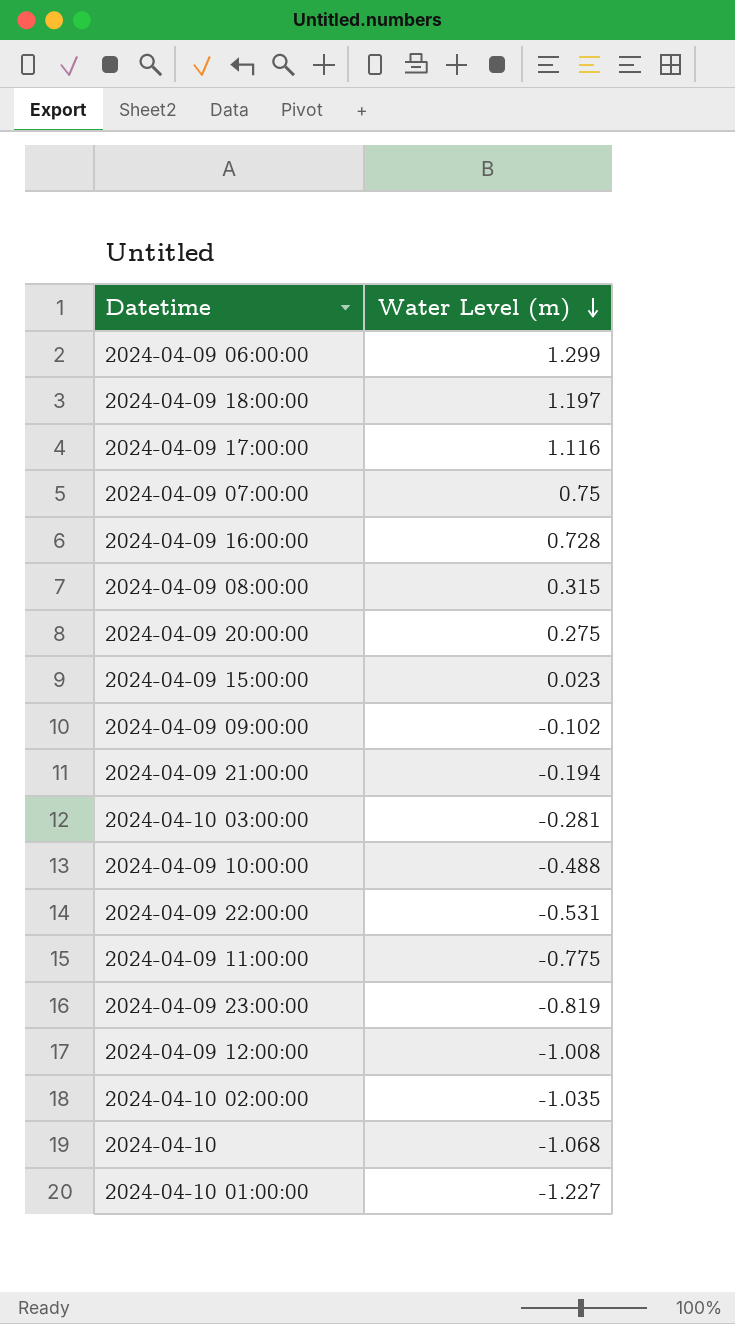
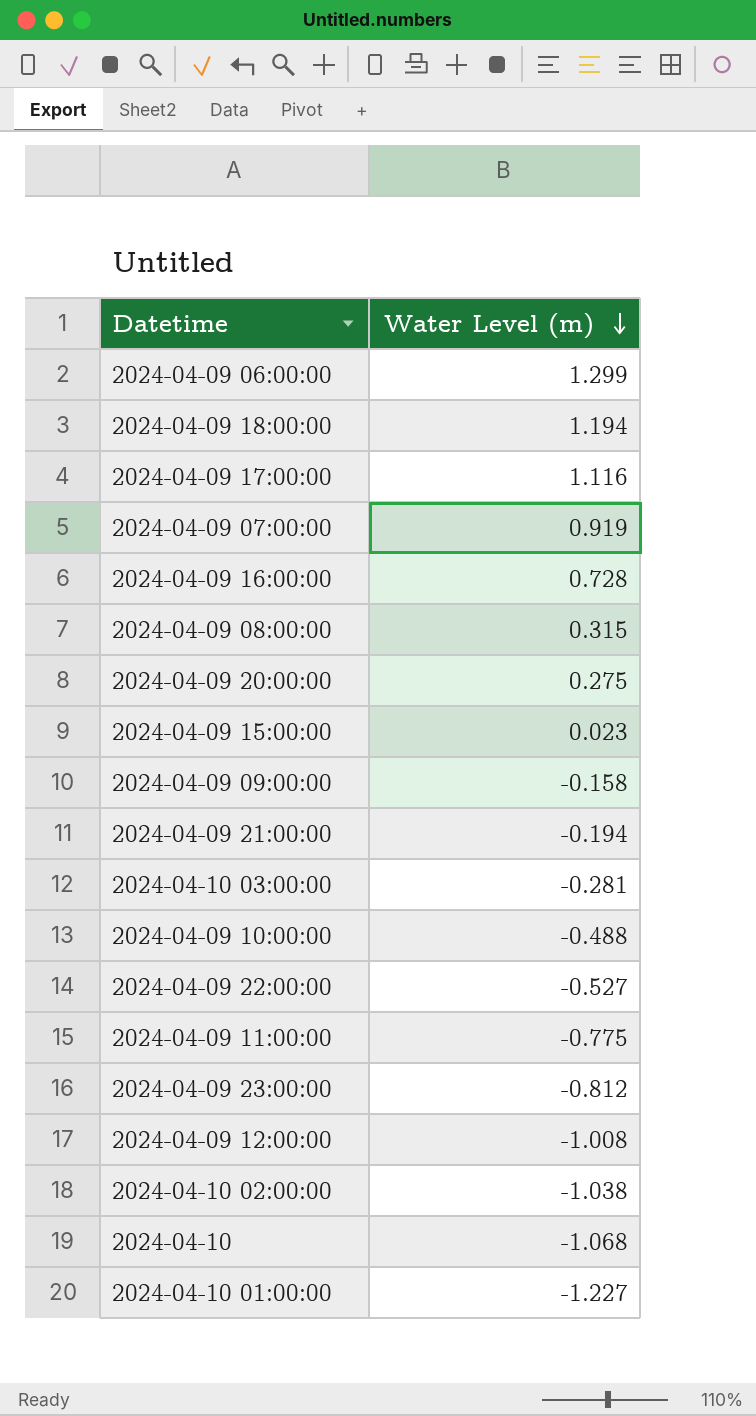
2024-04-09 18:00:00 | Water Level (m): 1.197 -> 1.194
2024-04-09 07:00:00 | Water Level (m): 0.75 -> 0.919
2024-04-09 09:00:00 | Water Level (m): -0.102 -> -0.158
2024-04-09 22:00:00 | Water Level (m): -0.531 -> -0.527
2024-04-09 23:00:00 | Water Level (m): -0.819 -> -0.812
2024-04-10 02:00:00 | Water Level (m): -1.035 -> -1.038

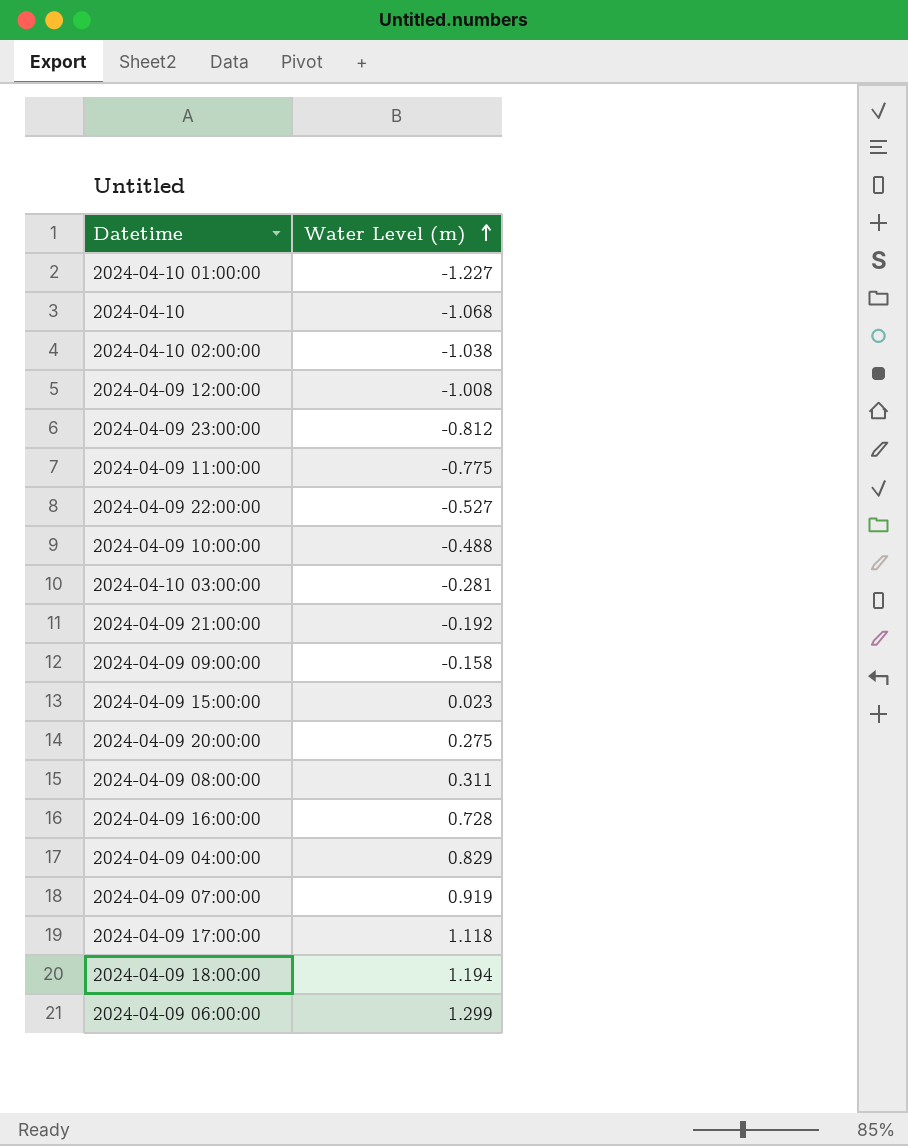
row order: Water Level (m) descending -> Water Level (m) ascending
2024-04-09 21:00:00 | Water Level (m): -0.194 -> -0.192
2024-04-09 08:00:00 | Water Level (m): 0.315 -> 0.311
row 2024-04-09 04:00:00: none -> 0.829
2024-04-09 17:00:00 | Water Level (m): 1.116 -> 1.118

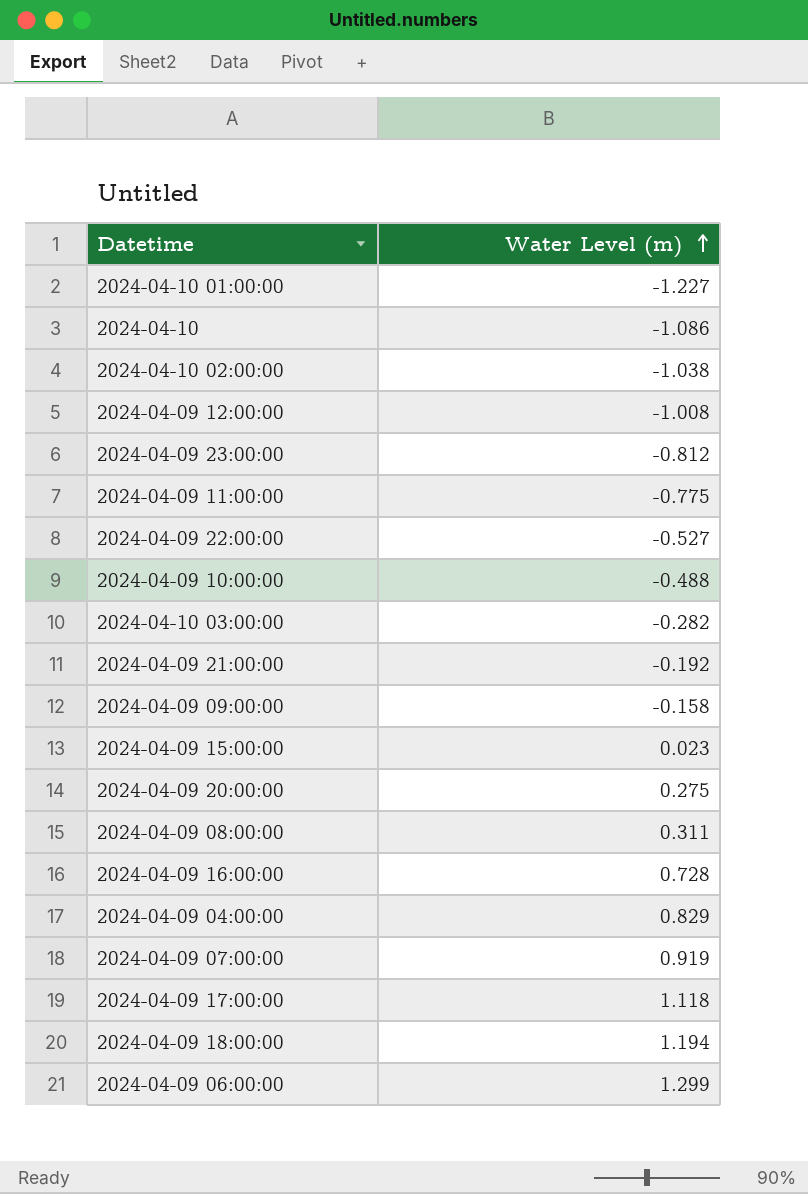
2024-04-10 | Water Level (m): -1.068 -> -1.086
2024-04-10 03:00:00 | Water Level (m): -0.281 -> -0.282

